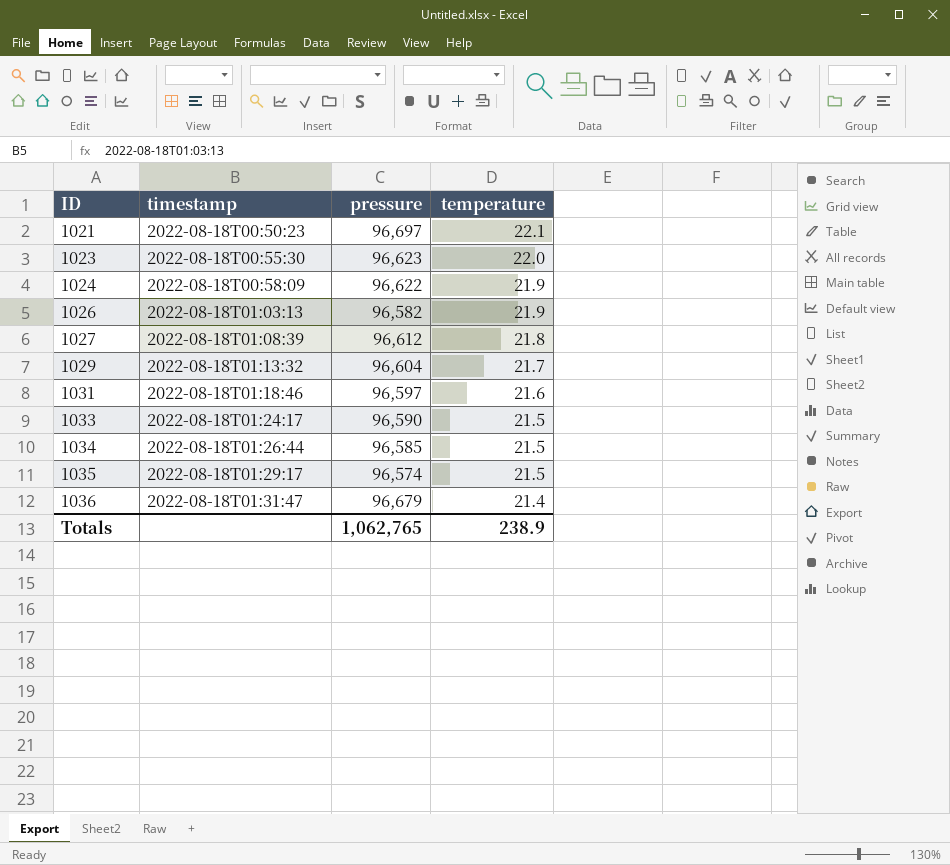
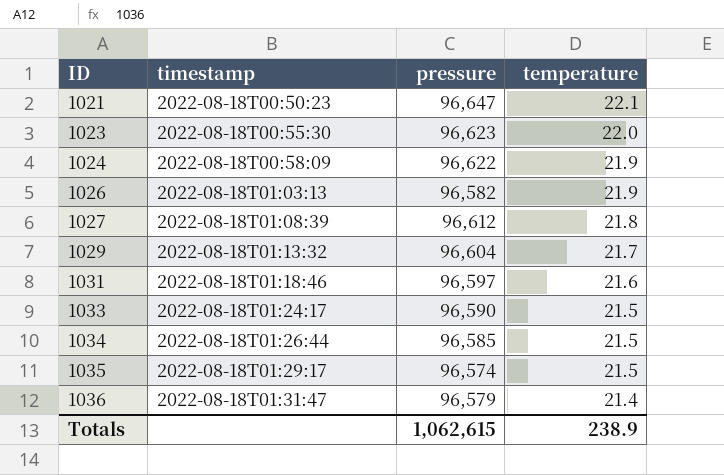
1021 | pressure: 96,697 -> 96,647
1036 | pressure: 96,679 -> 96,579
Totals | pressure: 1,062,765 -> 1,062,615

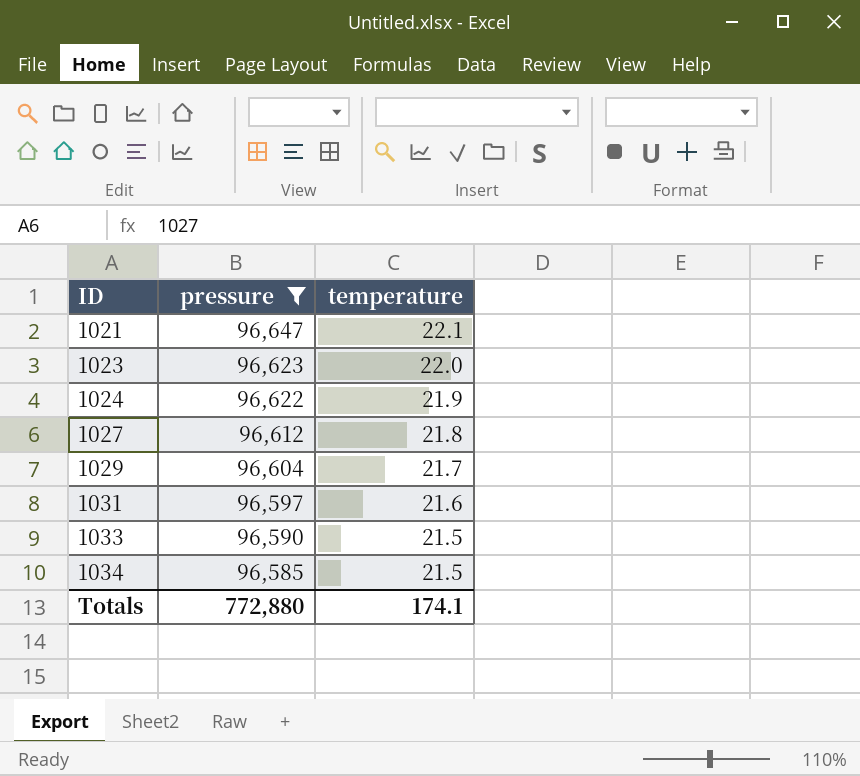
filter: none -> pressure >= 96,585
column timestamp | position: 2 -> none
Totals | pressure: 1,062,615 -> 772,880
Totals | temperature: 238.9 -> 174.1

